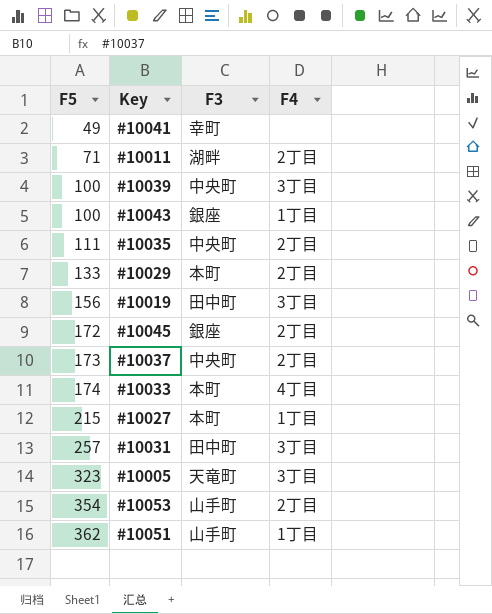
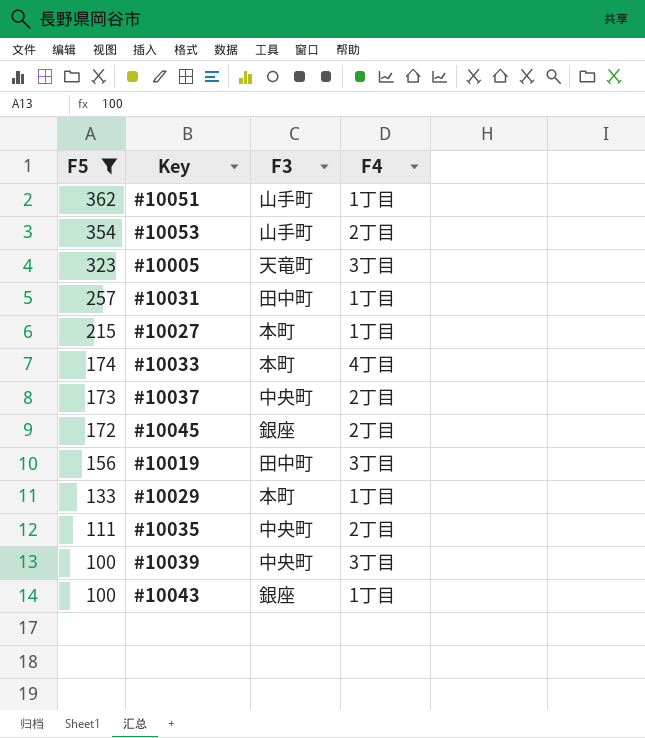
filter: none -> F5 >= 100
row order: F5 ascending -> F5 descending
#10031 | F4: 3丁目 -> 1丁目
#10029 | F4: 2丁目 -> 1丁目

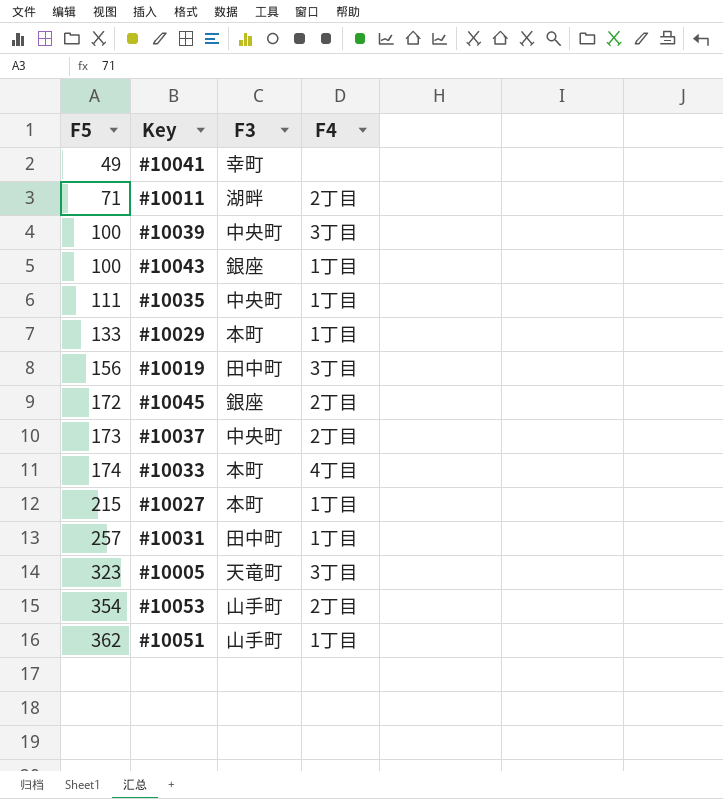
filter: F5 >= 100 -> none
row order: F5 descending -> F5 ascending
#10035 | F4: 2丁目 -> 1丁目

